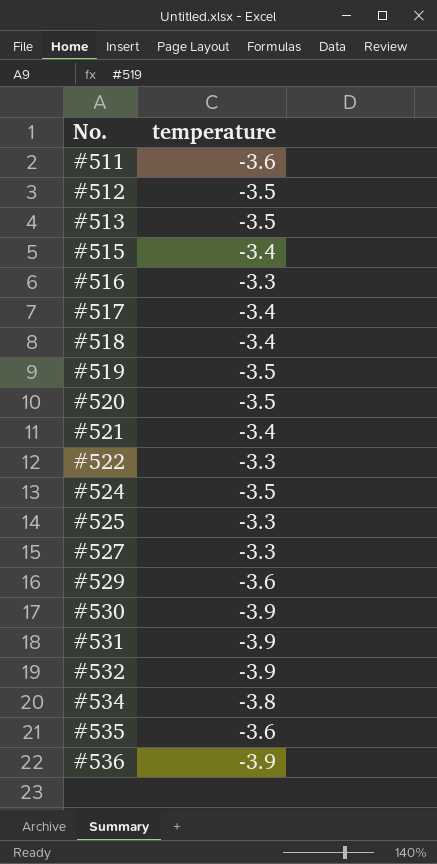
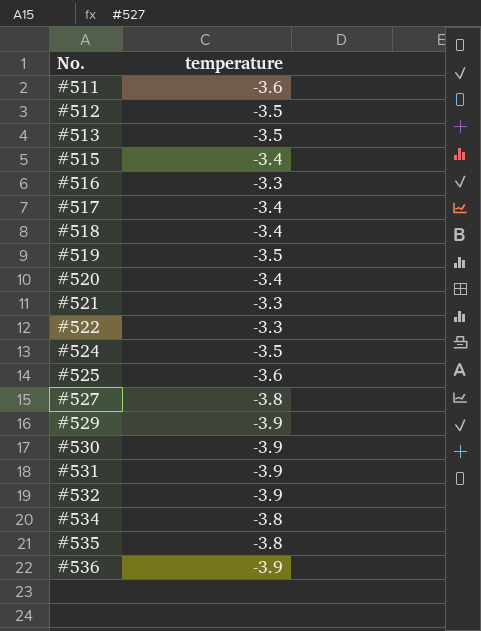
#520 | temperature: -3.5 -> -3.4
#521 | temperature: -3.4 -> -3.3
#525 | temperature: -3.3 -> -3.6
#527 | temperature: -3.3 -> -3.8
#529 | temperature: -3.6 -> -3.9
#535 | temperature: -3.6 -> -3.8

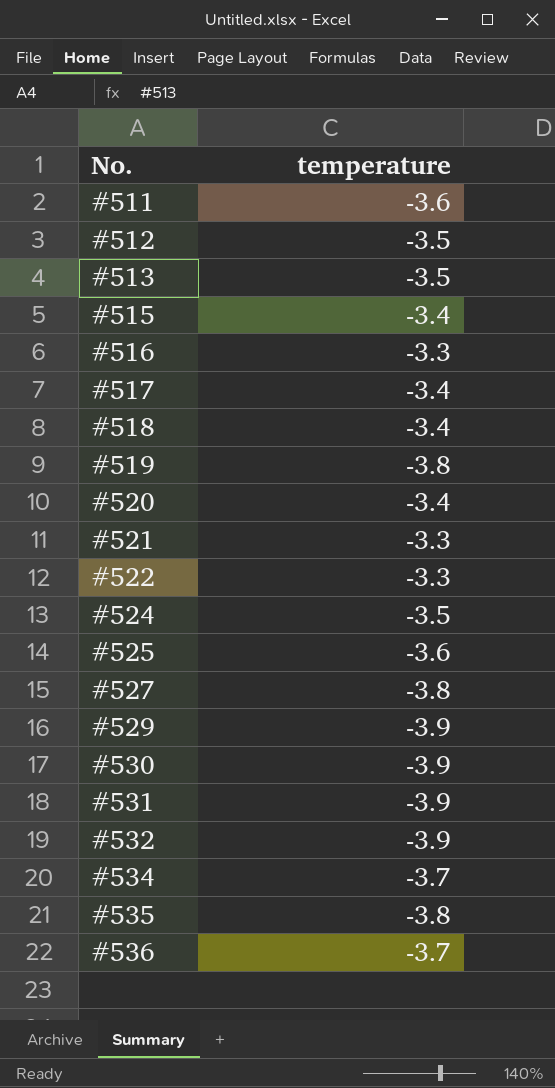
#519 | temperature: -3.5 -> -3.8
#534 | temperature: -3.8 -> -3.7
#536 | temperature: -3.9 -> -3.7

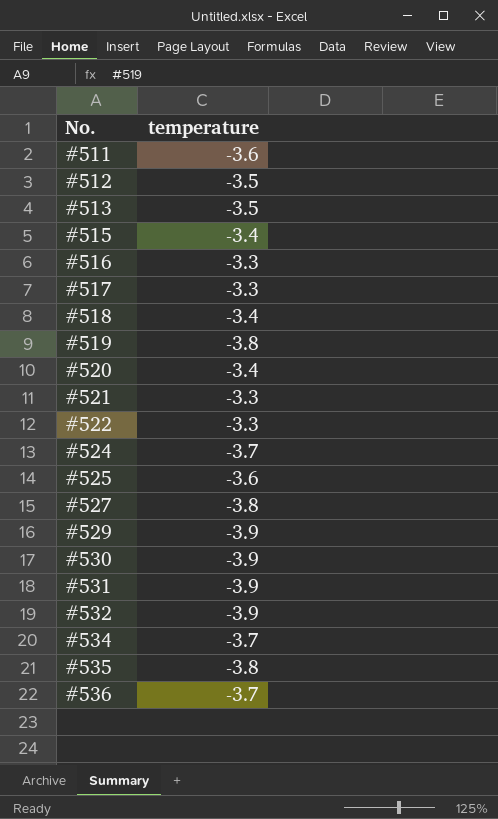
#517 | temperature: -3.4 -> -3.3
#524 | temperature: -3.5 -> -3.7

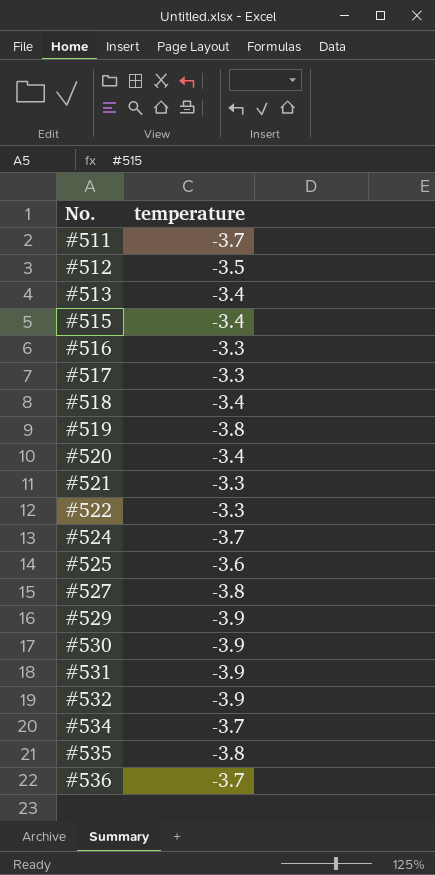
#511 | temperature: -3.6 -> -3.7
#513 | temperature: -3.5 -> -3.4

